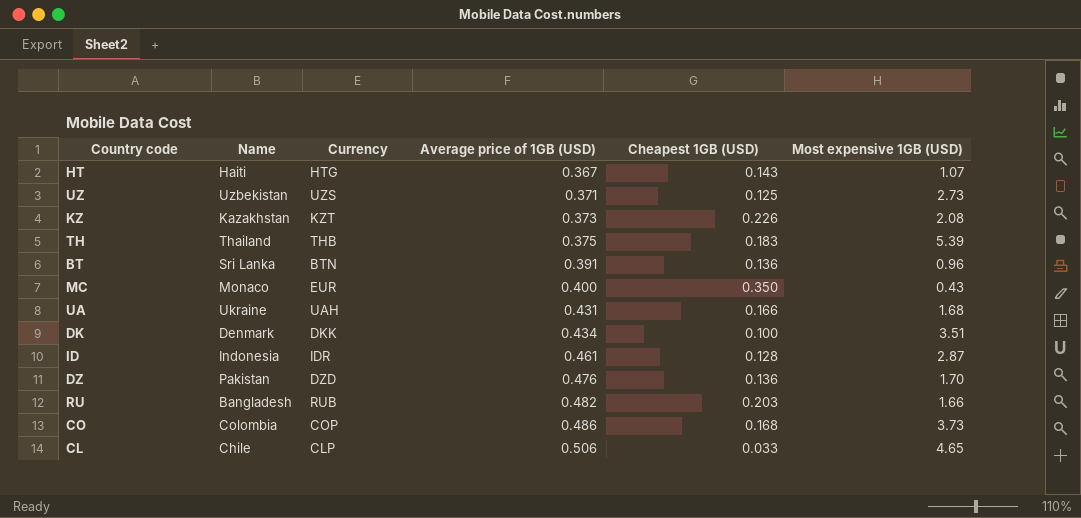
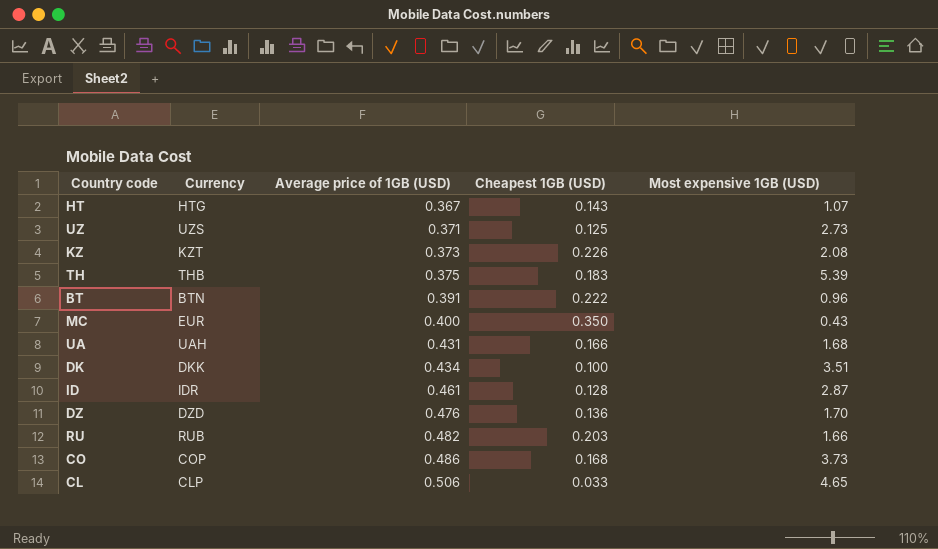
column Name | position: 2 -> none
BT | Cheapest 1GB (USD): 0.136 -> 0.222

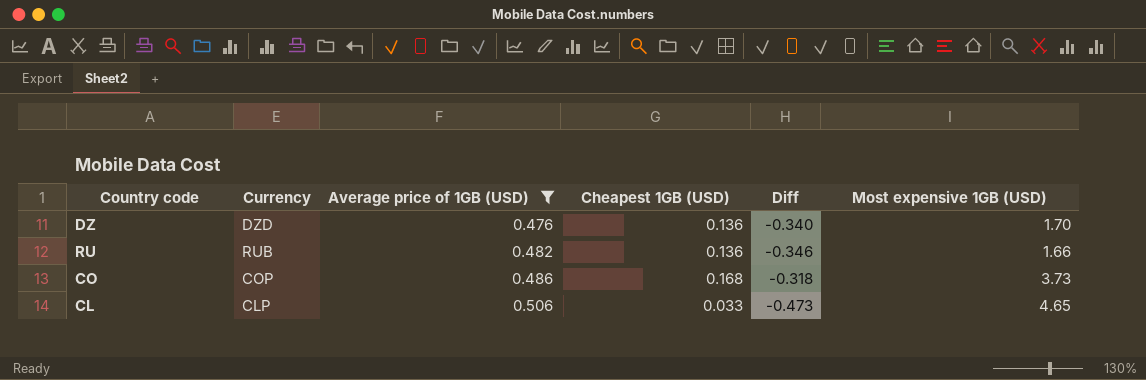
filter: none -> Average price of 1GB (USD) >= 0.476
column Diff | formula: none -> [Cheapest 1GB (USD)] - [Average price of 1GB (USD)]
RU | Cheapest 1GB (USD): 0.203 -> 0.136

